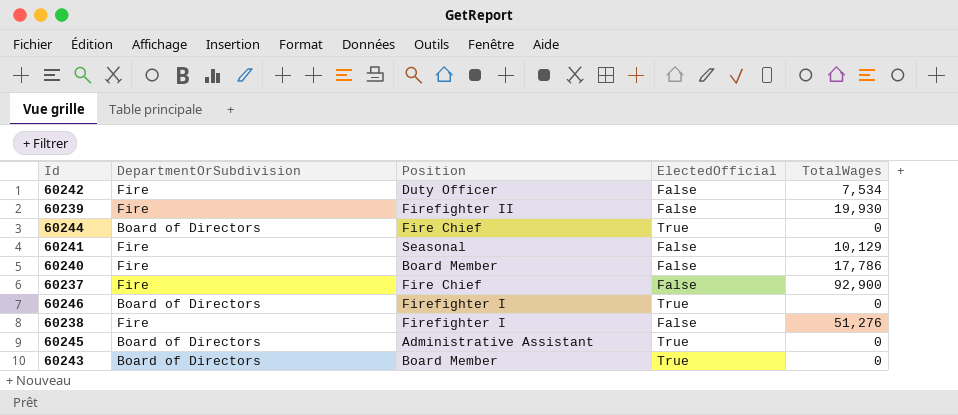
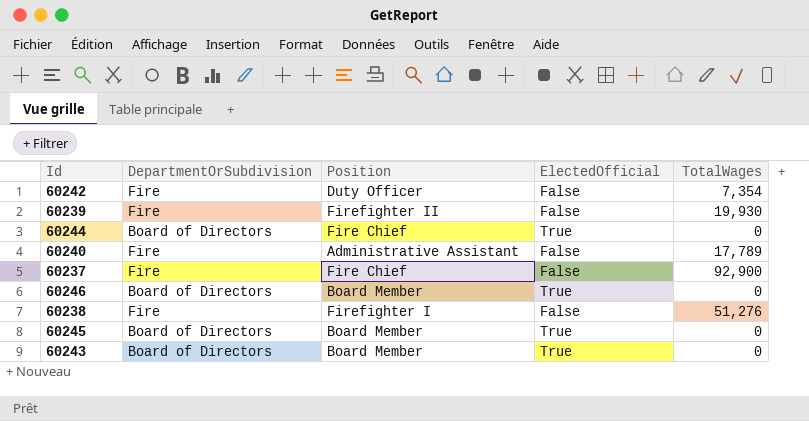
row 60241: Fire | Seasonal | False | 10,129 -> none
60242 | TotalWages: 7,534 -> 7,354
60240 | Position: Board Member -> Administrative Assistant
60240 | TotalWages: 17,786 -> 17,789
60246 | Position: Firefighter I -> Board Member
60245 | Position: Administrative Assistant -> Board Member

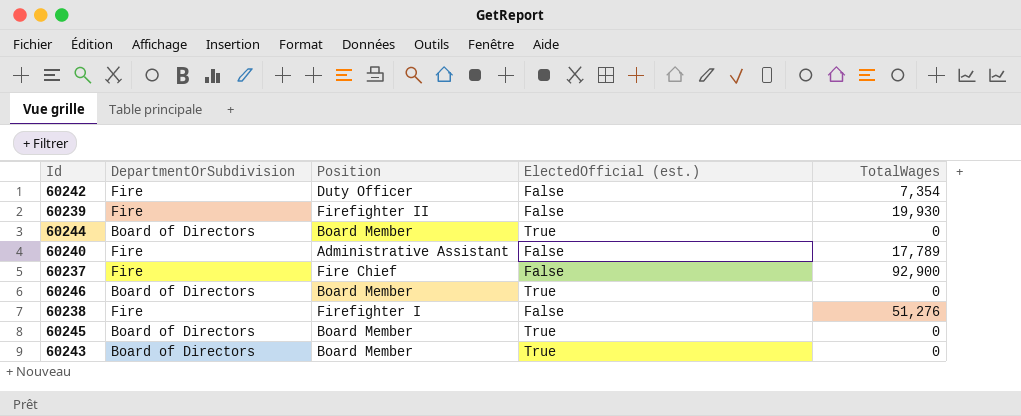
column name: ElectedOfficial -> ElectedOfficial (est.)
60244 | Position: Fire Chief -> Board Member

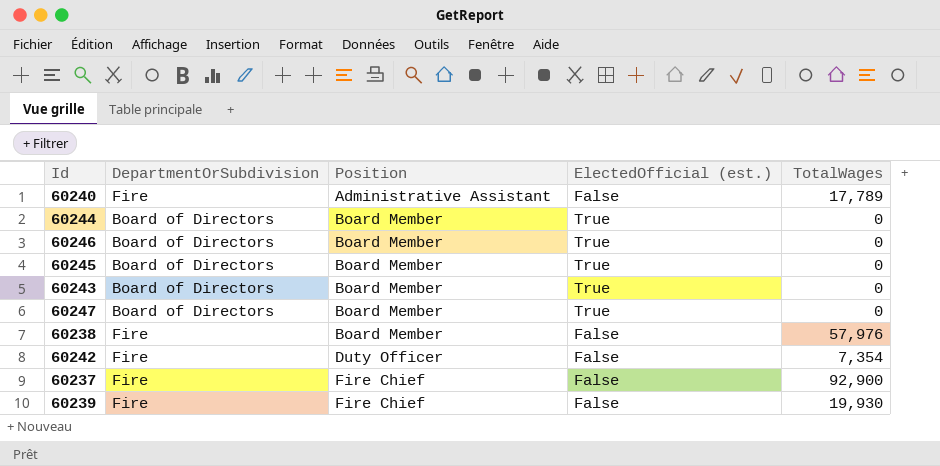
row order: none -> Position ascending
row 60247: none -> Board of Directors | Board Member | True | 0
60238 | Position: Firefighter I -> Board Member
60238 | TotalWages: 51,276 -> 57,976
60239 | Position: Firefighter II -> Fire Chief

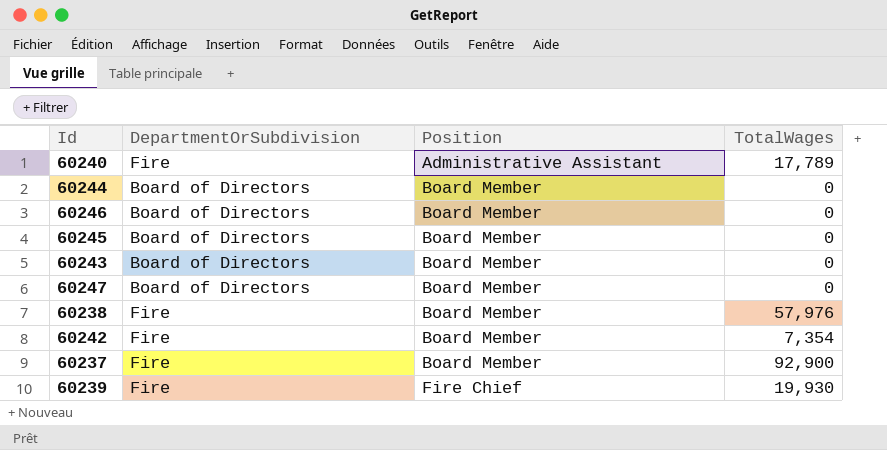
column ElectedOfficial (est.) | position: 4 -> none
60242 | Position: Duty Officer -> Board Member
60237 | Position: Fire Chief -> Board Member

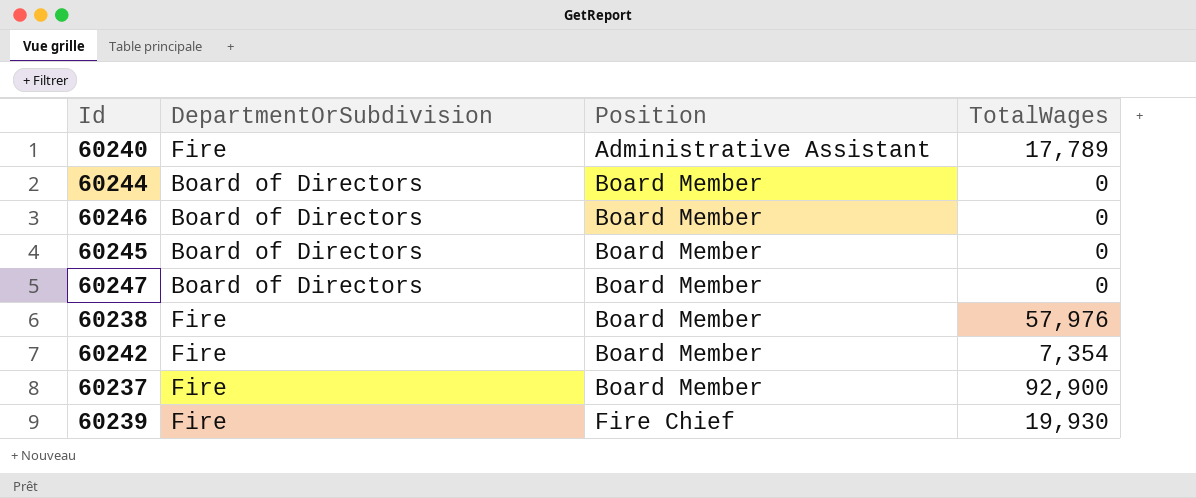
row 60243: Board of Directors | Board Member | 0 -> none

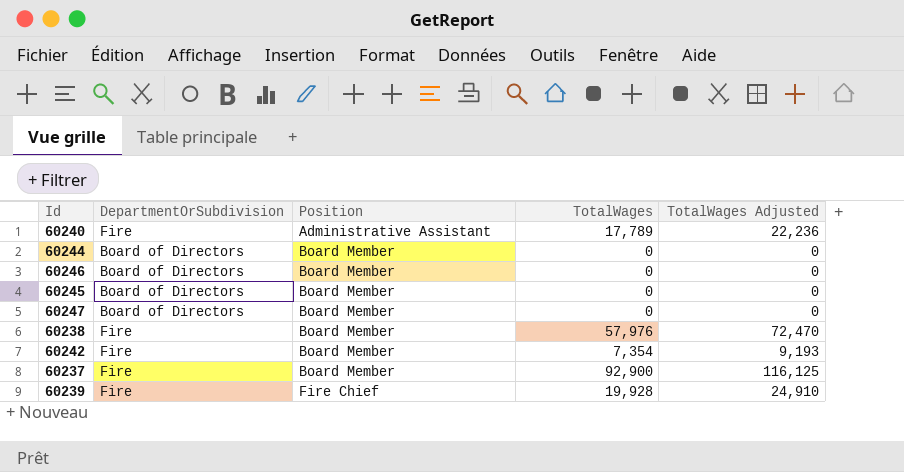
column TotalWages Adjusted | formula: none -> [TotalWages] * 1.25
60239 | TotalWages: 19,930 -> 19,928

